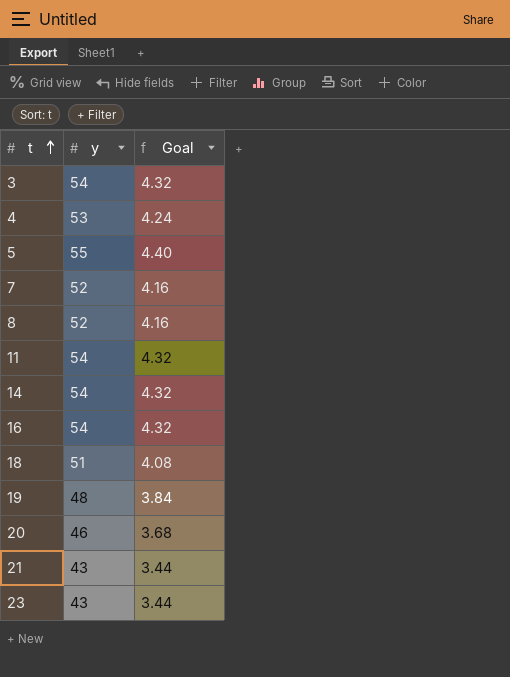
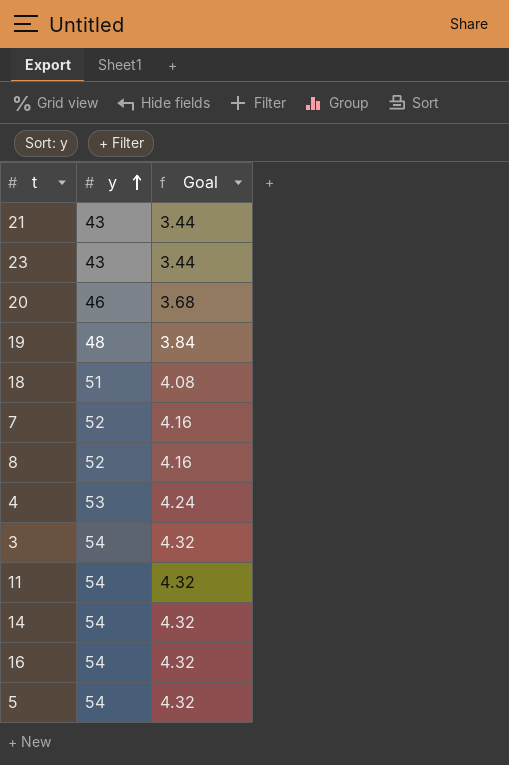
row order: t ascending -> y ascending
5 | y: 55 -> 54
5 | Goal: 4.40 -> 4.32

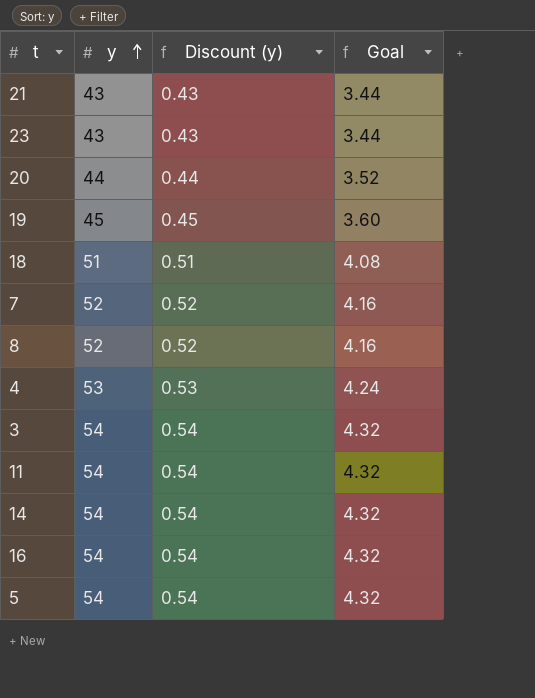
column Discount (y) | formula: none -> [y] * 0.01
20 | y: 46 -> 44
20 | Goal: 3.68 -> 3.52
19 | y: 48 -> 45
19 | Goal: 3.84 -> 3.60

